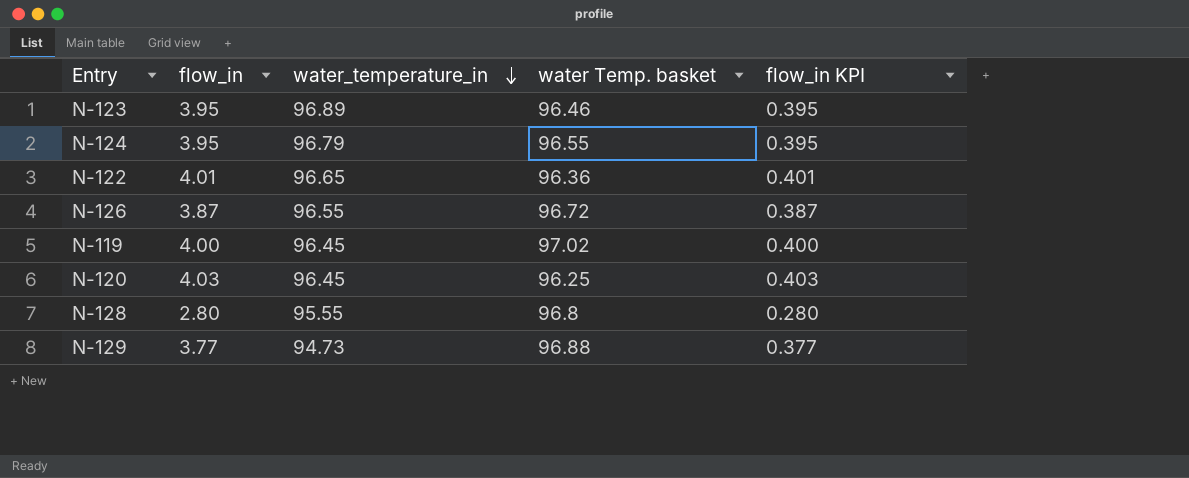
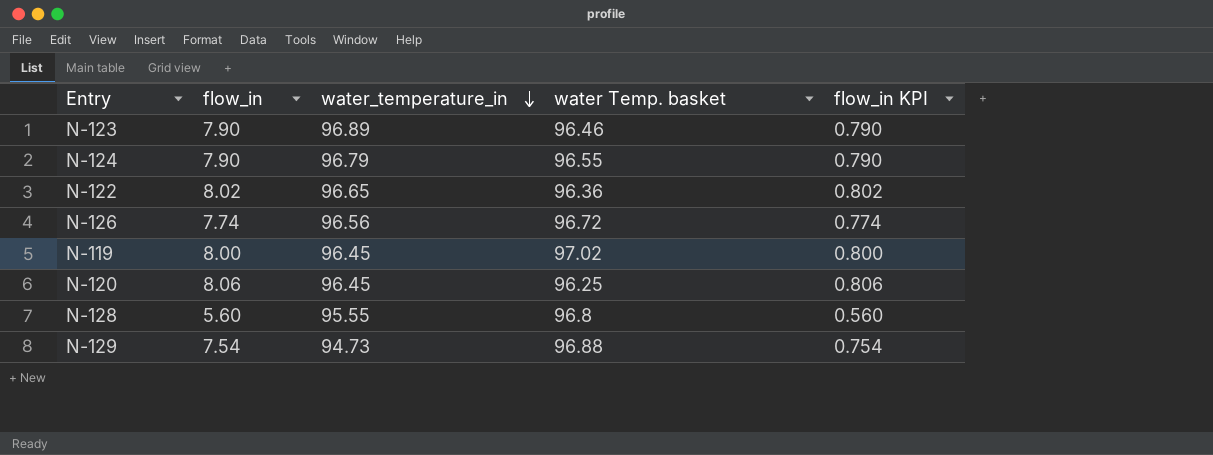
N-123 | flow_in: 3.95 -> 7.90
N-123 | flow_in KPI: 0.395 -> 0.790
N-124 | flow_in: 3.95 -> 7.90
N-124 | flow_in KPI: 0.395 -> 0.790
N-122 | flow_in: 4.01 -> 8.02
N-122 | flow_in KPI: 0.401 -> 0.802
N-126 | flow_in: 3.87 -> 7.74
N-126 | water_temperature_in: 96.55 -> 96.56
N-126 | flow_in KPI: 0.387 -> 0.774
N-119 | flow_in: 4.00 -> 8.00
N-119 | flow_in KPI: 0.400 -> 0.800
N-120 | flow_in: 4.03 -> 8.06
N-120 | flow_in KPI: 0.403 -> 0.806
N-128 | flow_in: 2.80 -> 5.60
N-128 | flow_in KPI: 0.280 -> 0.560
N-129 | flow_in: 3.77 -> 7.54
N-129 | flow_in KPI: 0.377 -> 0.754

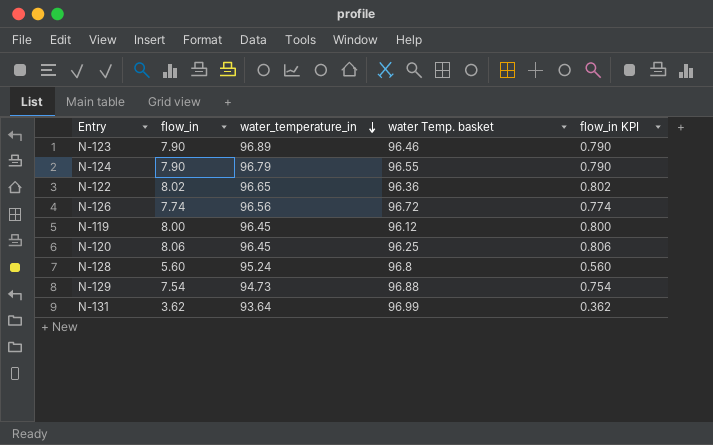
N-119 | water Temp. basket: 97.02 -> 96.12
N-128 | water_temperature_in: 95.55 -> 95.24
row N-131: none -> 3.62 | 93.64 | 96.99 | 0.362

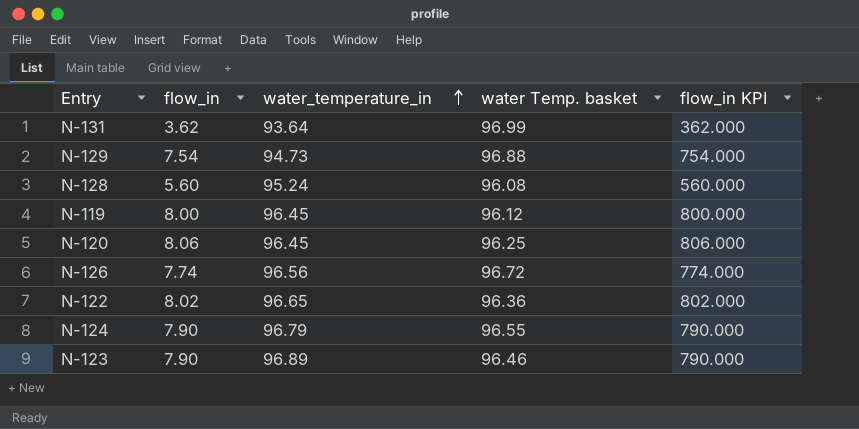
row order: water_temperature_in descending -> water_temperature_in ascending
column flow_in KPI | formula: [flow_in] * 0.1 -> [flow_in] * 100
N-128 | water Temp. basket: 96.8 -> 96.08

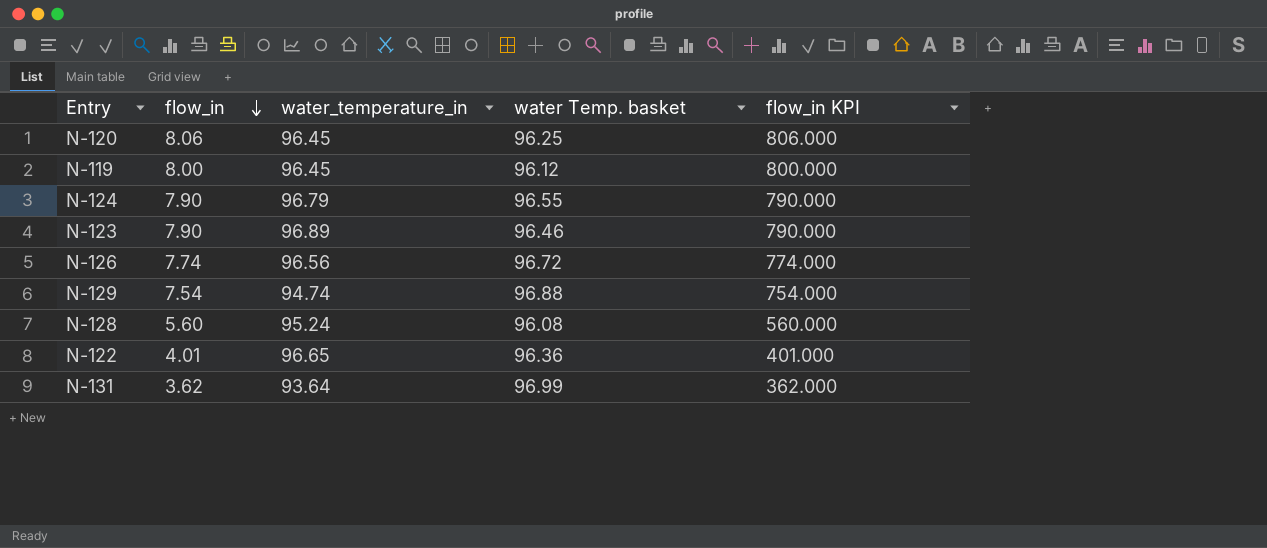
row order: water_temperature_in ascending -> flow_in descending
N-129 | water_temperature_in: 94.73 -> 94.74
N-122 | flow_in: 8.02 -> 4.01
N-122 | flow_in KPI: 802.000 -> 401.000

